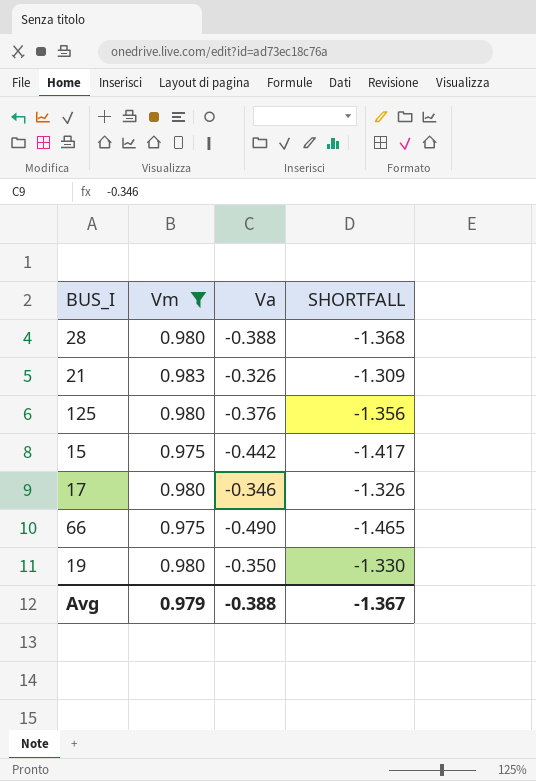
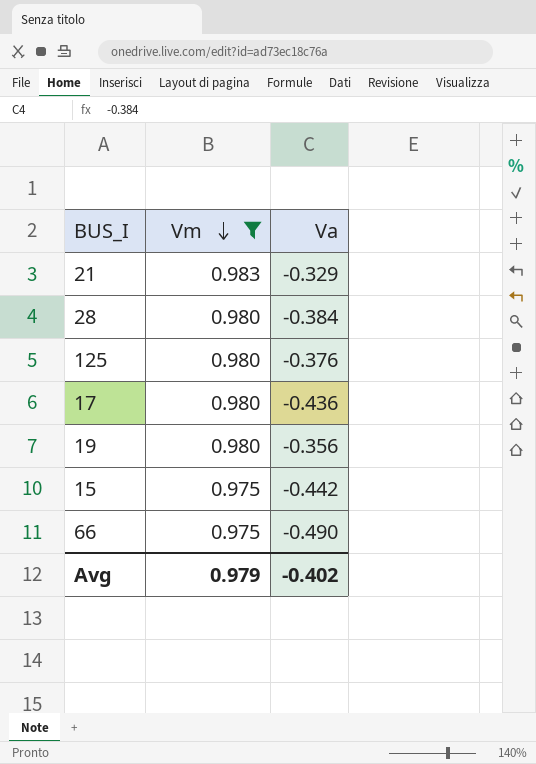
row order: none -> Vm descending
column SHORTFALL | formula: [Va] - [Vm] -> none
21 | Va: -0.326 -> -0.329
28 | Va: -0.388 -> -0.384
17 | Va: -0.346 -> -0.436
19 | Va: -0.350 -> -0.356
Avg | Va: -0.388 -> -0.402

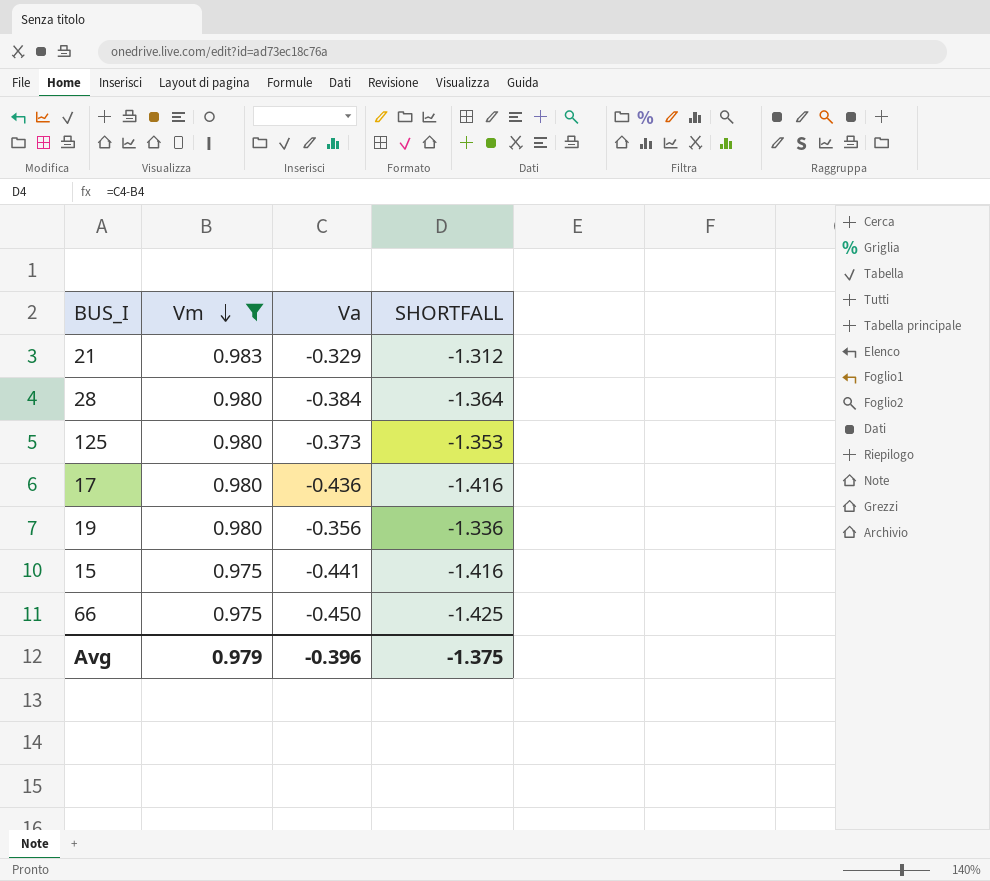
column SHORTFALL | formula: none -> [Va] - [Vm]
125 | Va: -0.376 -> -0.373
15 | Va: -0.442 -> -0.441
66 | Va: -0.490 -> -0.450
Avg | Va: -0.402 -> -0.396

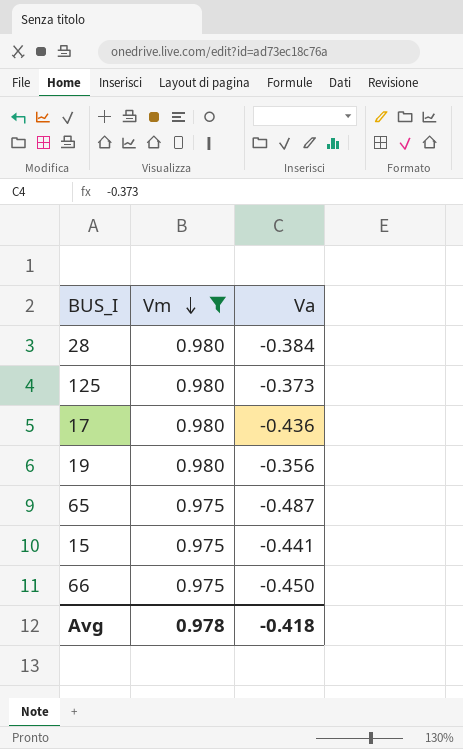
column SHORTFALL | formula: [Va] - [Vm] -> none
row 21: 0.983 | -0.329 | -1.312 -> none
row 65: none -> 0.975 | -0.487
Avg | Vm: 0.979 -> 0.978
Avg | Va: -0.396 -> -0.418

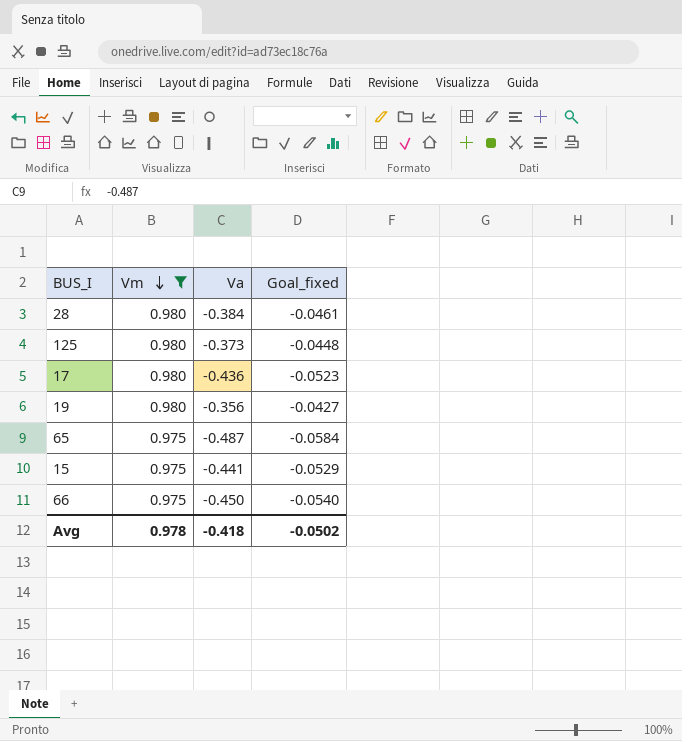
column Goal_fixed | formula: none -> [Va] * 0.12

